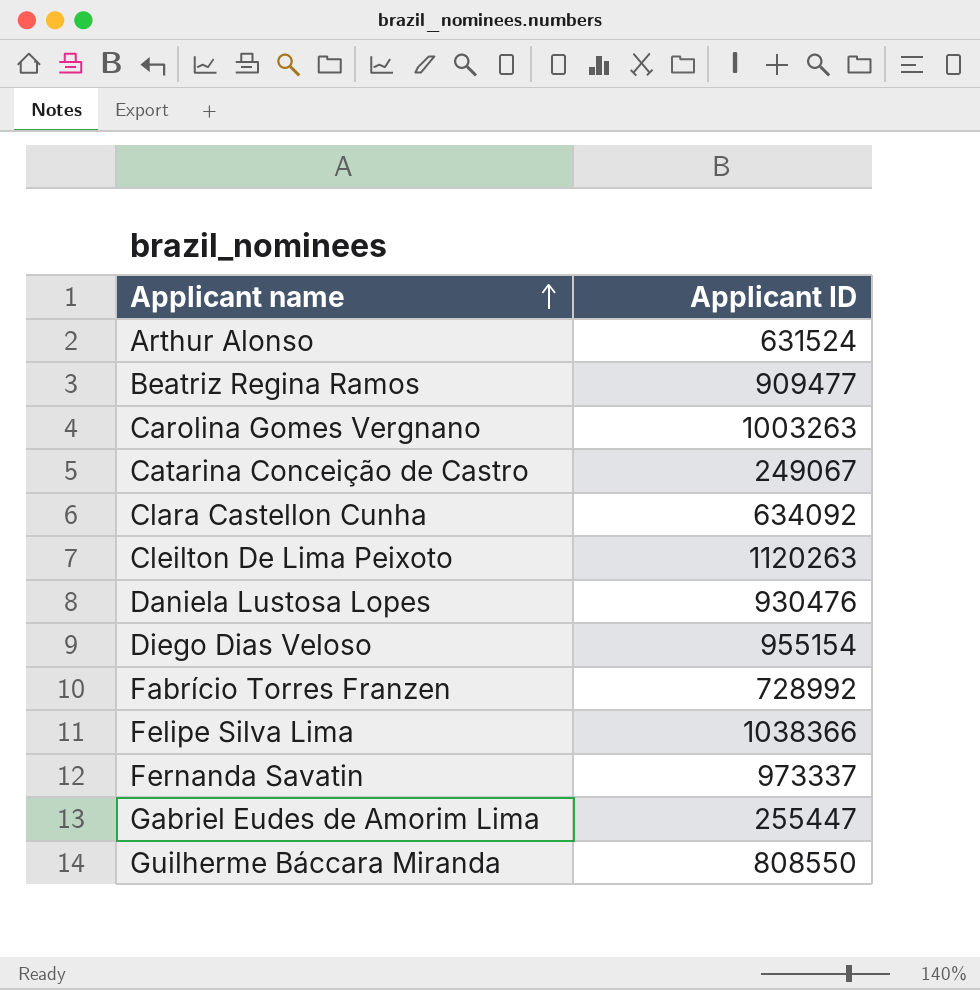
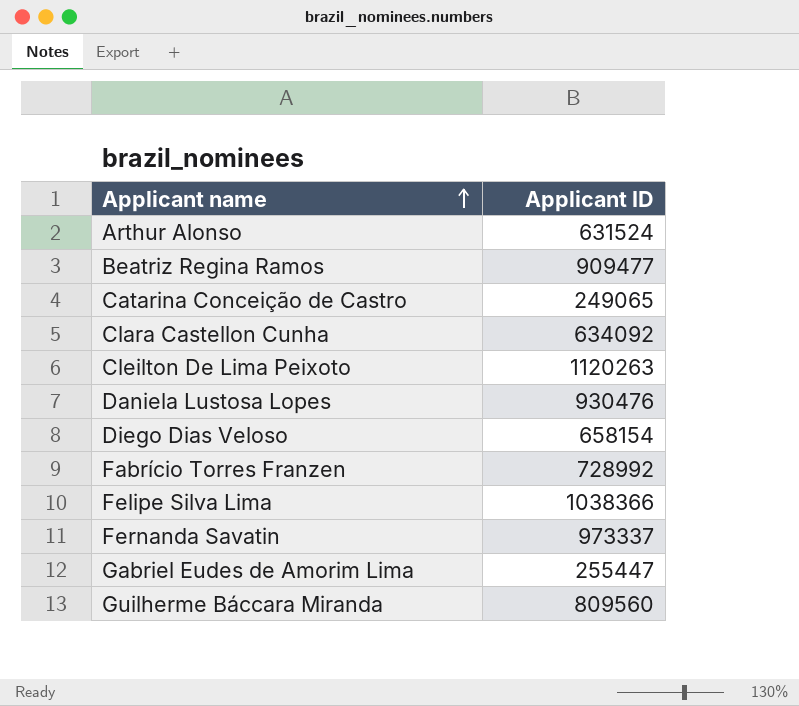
row Carolina Gomes Vergnano: 1003263 -> none
Catarina Conceição de Castro | Applicant ID: 249067 -> 249065
Diego Dias Veloso | Applicant ID: 955154 -> 658154
Guilherme Báccara Miranda | Applicant ID: 808550 -> 809560

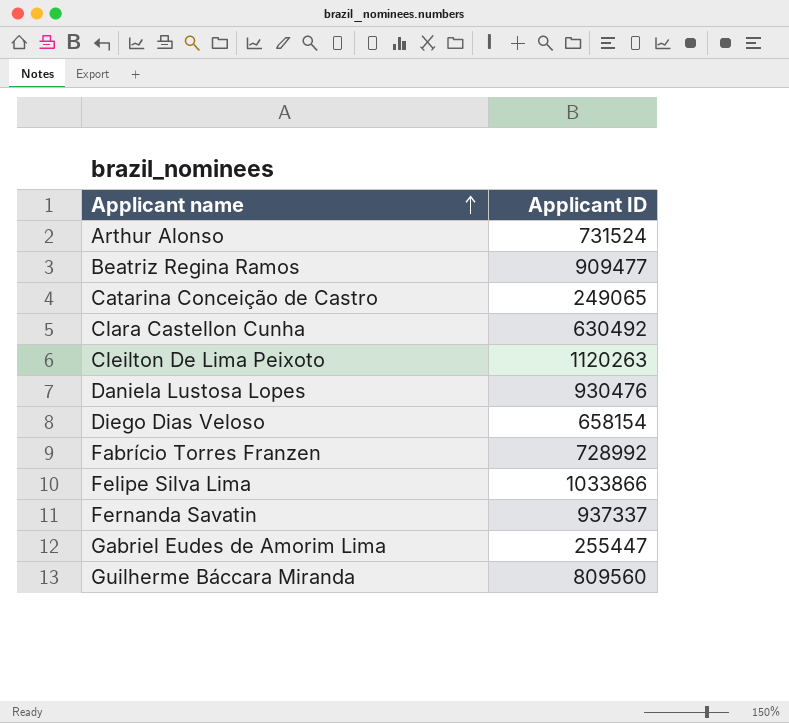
Arthur Alonso | Applicant ID: 631524 -> 731524
Clara Castellon Cunha | Applicant ID: 634092 -> 630492
Felipe Silva Lima | Applicant ID: 1038366 -> 1033866
Fernanda Savatin | Applicant ID: 973337 -> 937337

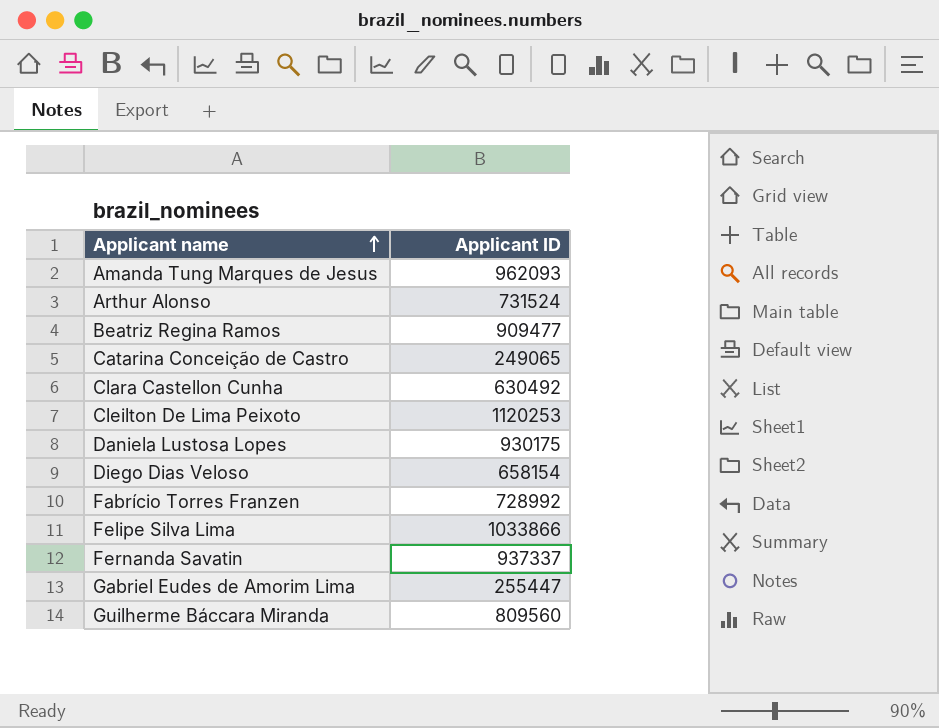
row Amanda Tung Marques de Jesus: none -> 962093
Cleilton De Lima Peixoto | Applicant ID: 1120263 -> 1120253
Daniela Lustosa Lopes | Applicant ID: 930476 -> 930175

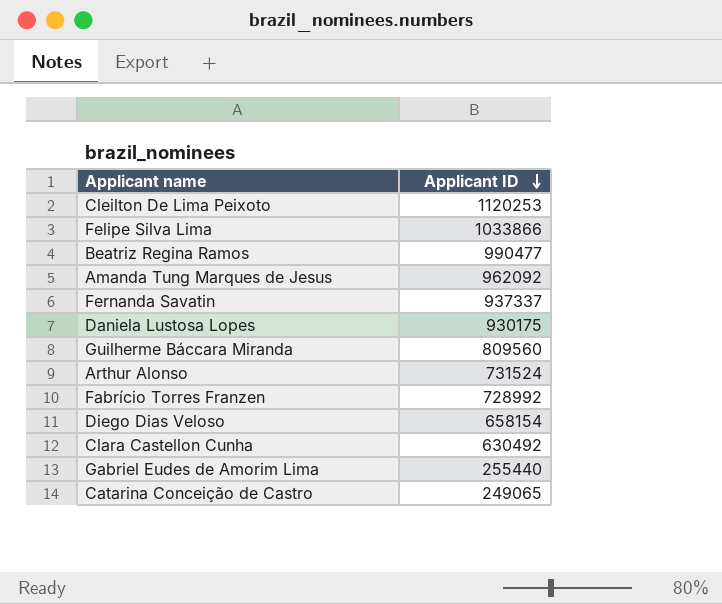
row order: Applicant name ascending -> Applicant ID descending
Beatriz Regina Ramos | Applicant ID: 909477 -> 990477
Amanda Tung Marques de Jesus | Applicant ID: 962093 -> 962092
Gabriel Eudes de Amorim Lima | Applicant ID: 255447 -> 255440

